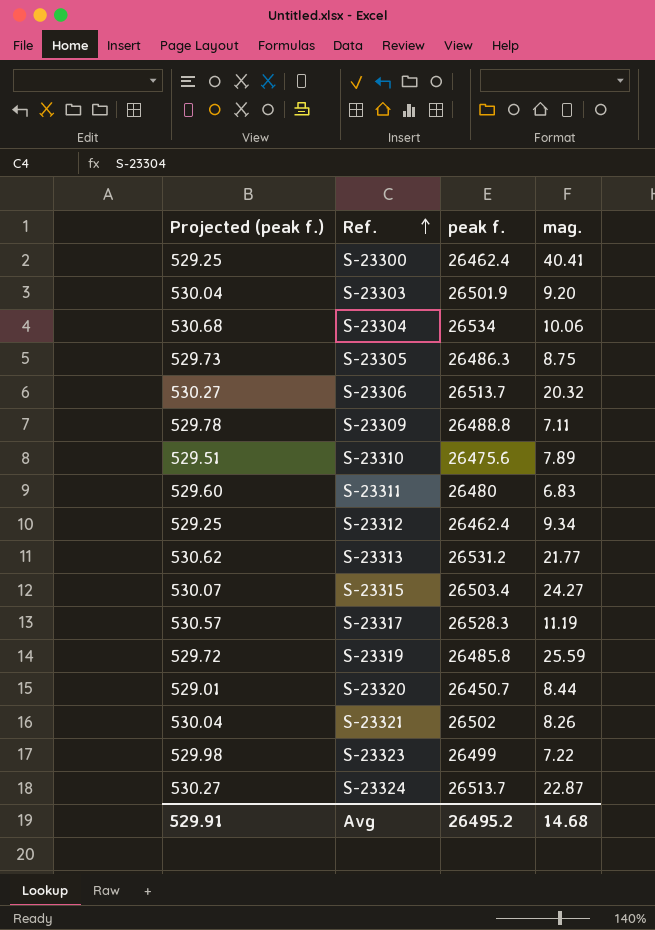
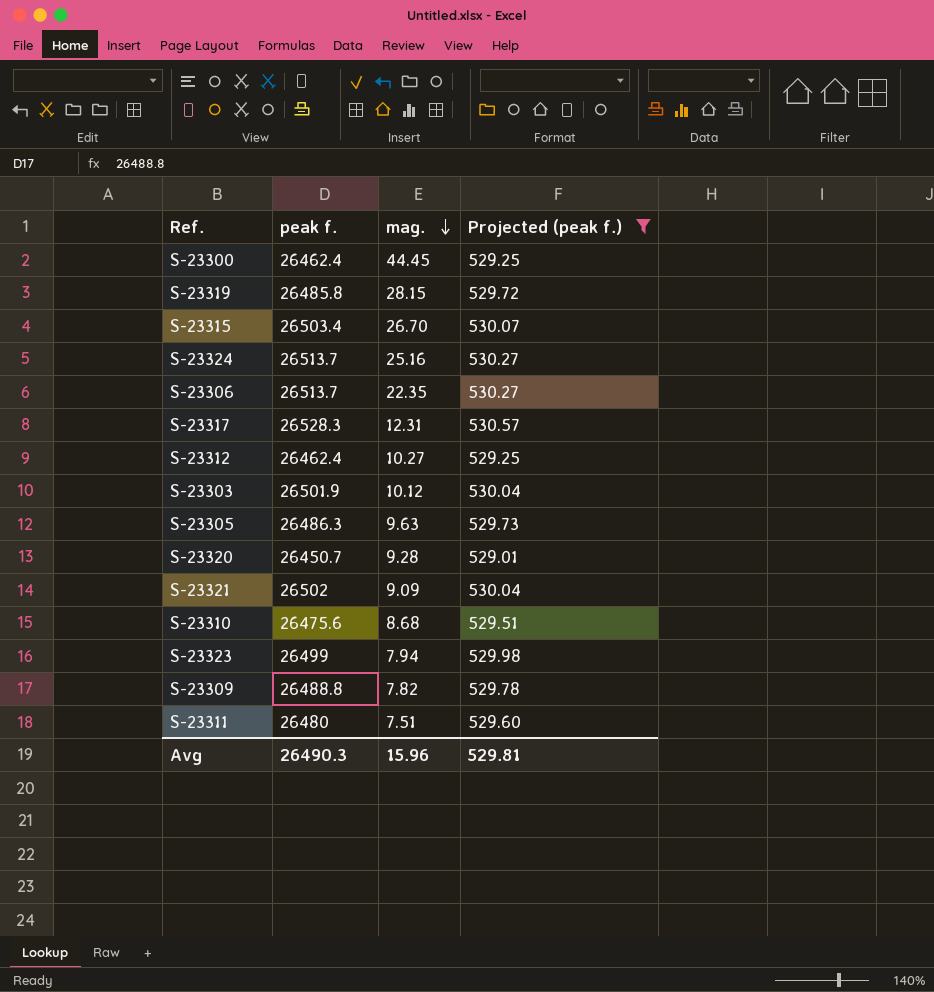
filter: none -> Projected (peak f.) <= 530.57
row order: Ref. ascending -> mag. descending
column Projected (peak f.) | position: 1 -> 4
S-23300 | mag.: 40.41 -> 44.45
S-23319 | mag.: 25.59 -> 28.15
S-23315 | mag.: 24.27 -> 26.70
S-23324 | mag.: 22.87 -> 25.16
S-23306 | mag.: 20.32 -> 22.35
S-23317 | mag.: 11.19 -> 12.31
S-23312 | mag.: 9.34 -> 10.27
S-23303 | mag.: 9.20 -> 10.12
S-23305 | mag.: 8.75 -> 9.63
S-23320 | mag.: 8.44 -> 9.28
S-23321 | mag.: 8.26 -> 9.09
S-23310 | mag.: 7.89 -> 8.68
S-23323 | mag.: 7.22 -> 7.94
S-23309 | mag.: 7.11 -> 7.82
S-23311 | mag.: 6.83 -> 7.51
Avg | peak f.: 26495.2 -> 26490.3
Avg | mag.: 14.68 -> 15.96
Avg | Projected (peak f.): 529.91 -> 529.81

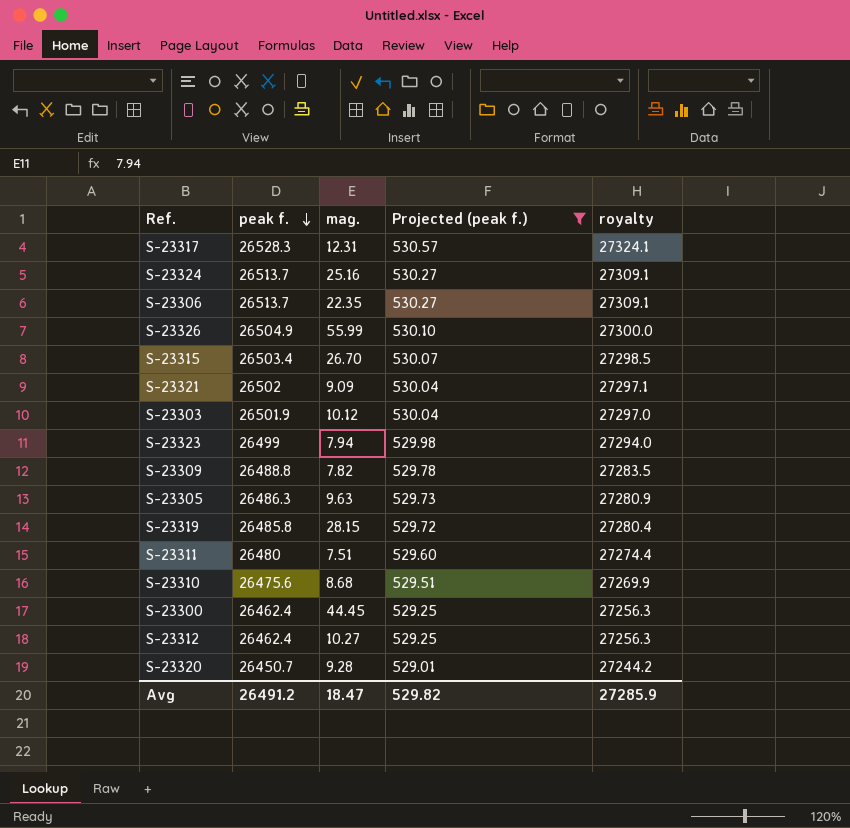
row order: mag. descending -> peak f. descending
column royalty | formula: none -> [peak f.] * 1.03
row S-23326: none -> 26504.9 | 55.99 | 530.10 | 27300.0
Avg | peak f.: 26490.3 -> 26491.2
Avg | mag.: 15.96 -> 18.47
Avg | Projected (peak f.): 529.81 -> 529.82

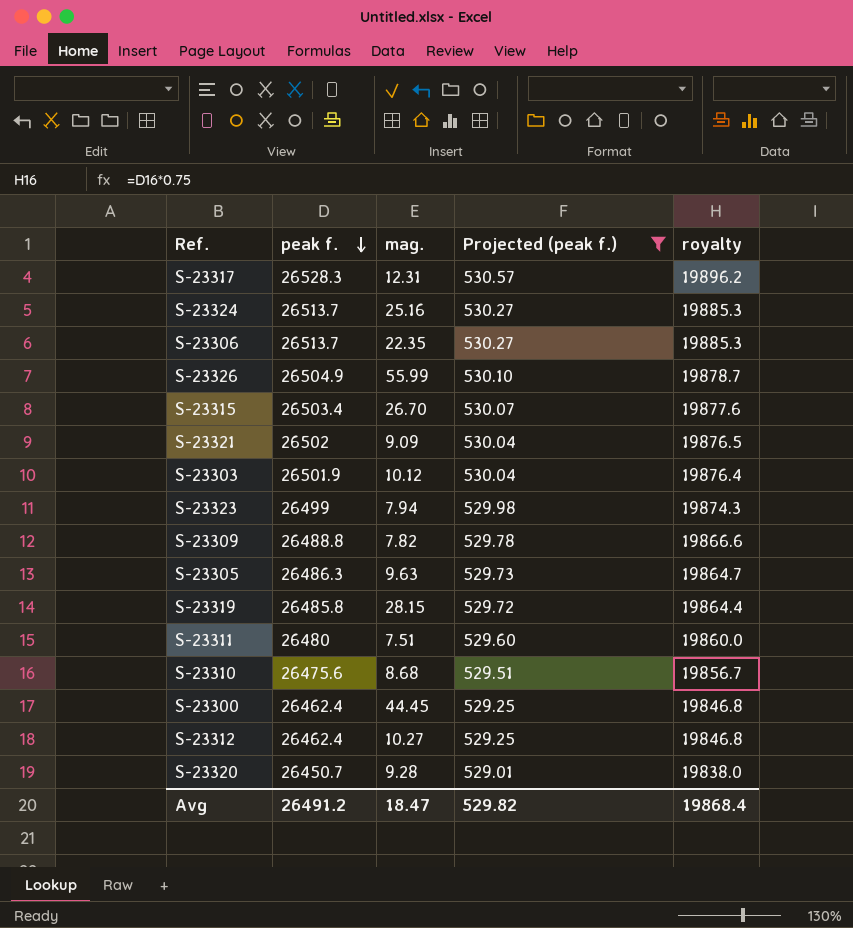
column royalty | formula: [peak f.] * 1.03 -> [peak f.] * 0.75
Avg | royalty: 27285.9 -> 19868.4

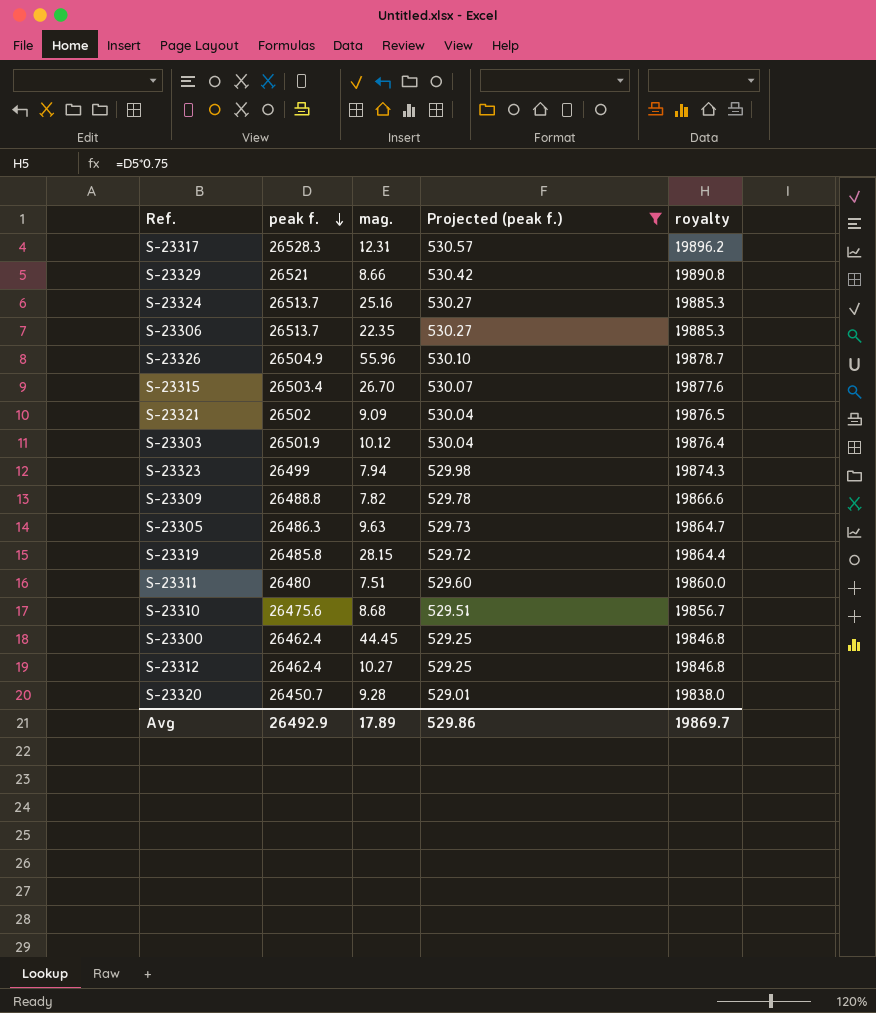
row S-23329: none -> 26521 | 8.66 | 530.42 | 19890.8
S-23326 | mag.: 55.99 -> 55.96
Avg | peak f.: 26491.2 -> 26492.9
Avg | mag.: 18.47 -> 17.89
Avg | Projected (peak f.): 529.82 -> 529.86
Avg | royalty: 19868.4 -> 19869.7

